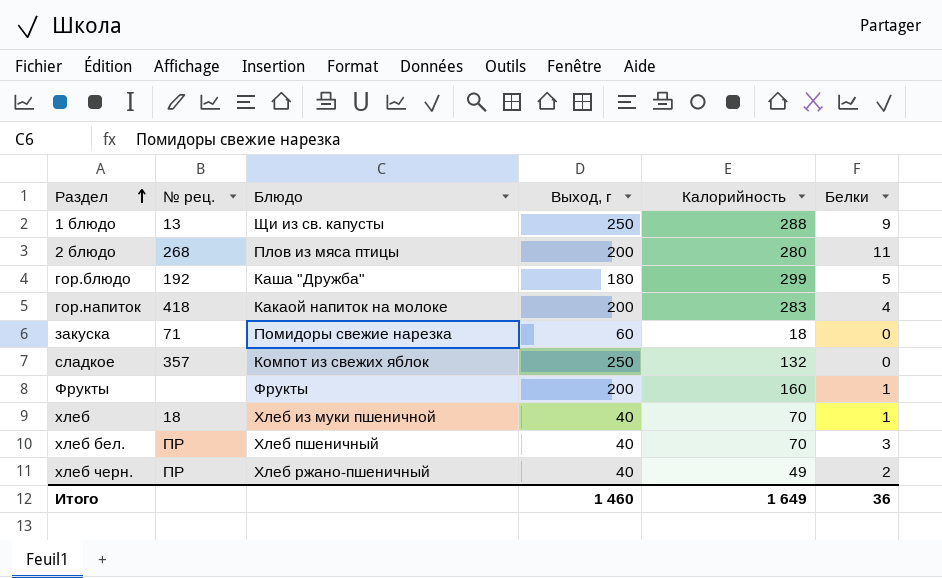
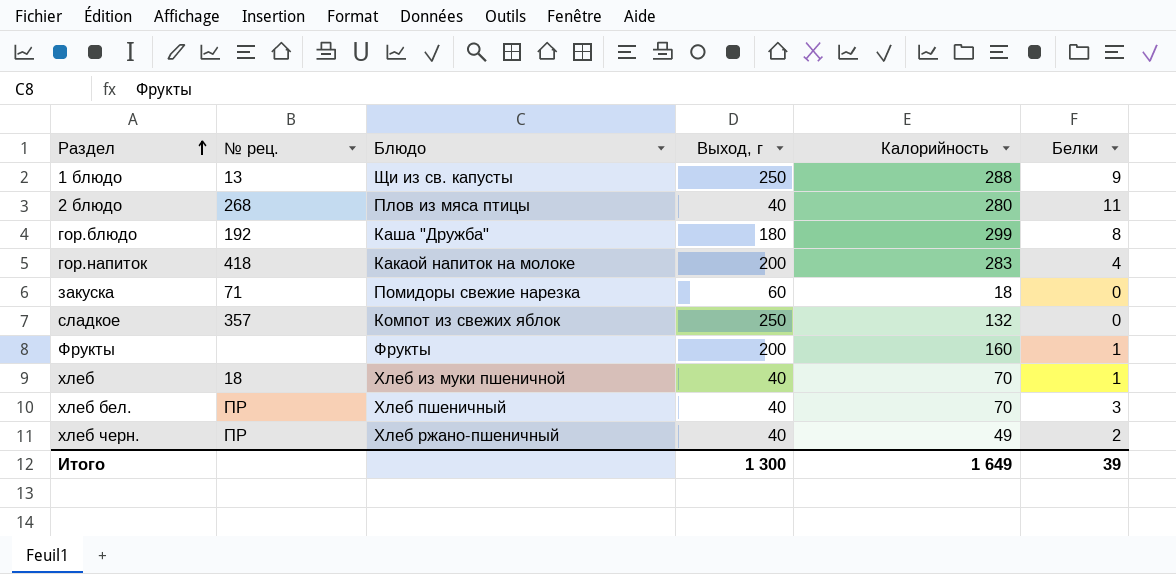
2 блюдо | Выход, г: 200 -> 40
гор.блюдо | Белки: 5 -> 8
Итого | Выход, г: 1 460 -> 1 300
Итого | Белки: 36 -> 39

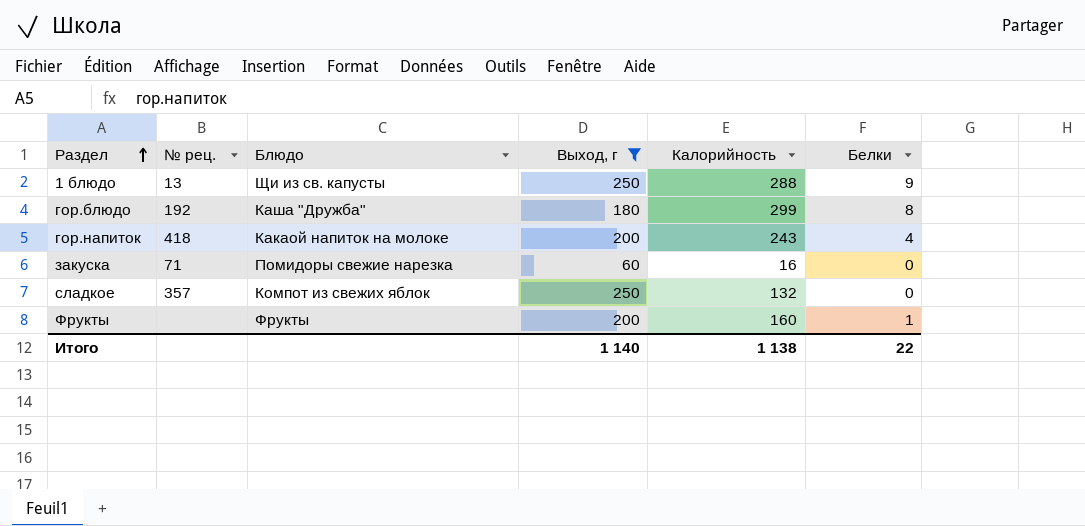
filter: none -> Выход, г != 40
гор.напиток | Калорийность: 283 -> 243
закуска | Калорийность: 18 -> 16
Итого | Выход, г: 1 300 -> 1 140
Итого | Калорийность: 1 649 -> 1 138
Итого | Белки: 39 -> 22

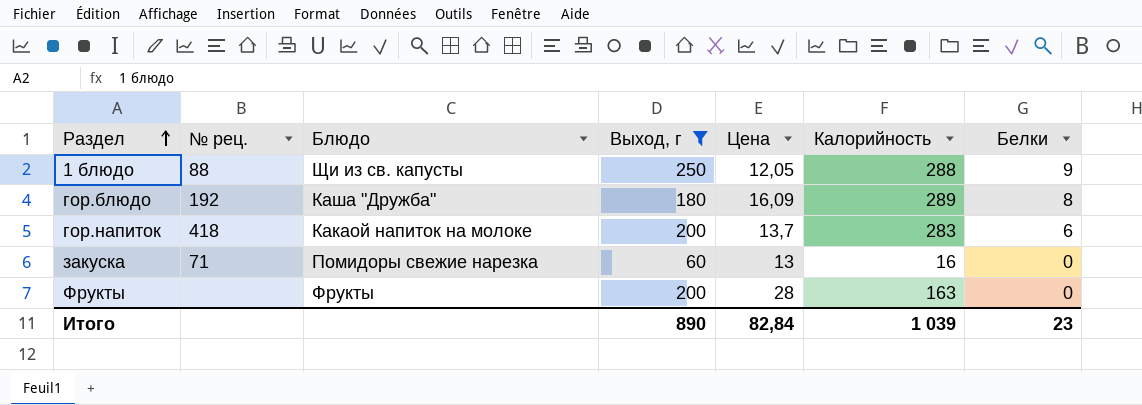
column Цена | position: none -> 5
row сладкое: 357 | Компот из свежих яблок | 250 | 132 | 0 -> none
1 блюдо | № рец.: 13 -> 88
гор.блюдо | Калорийность: 299 -> 289
гор.напиток | Калорийность: 243 -> 283
гор.напиток | Белки: 4 -> 6
Фрукты | Калорийность: 160 -> 163
Фрукты | Белки: 1 -> 0
Итого | Выход, г: 1 140 -> 890
Итого | Калорийность: 1 138 -> 1 039
Итого | Белки: 22 -> 23

